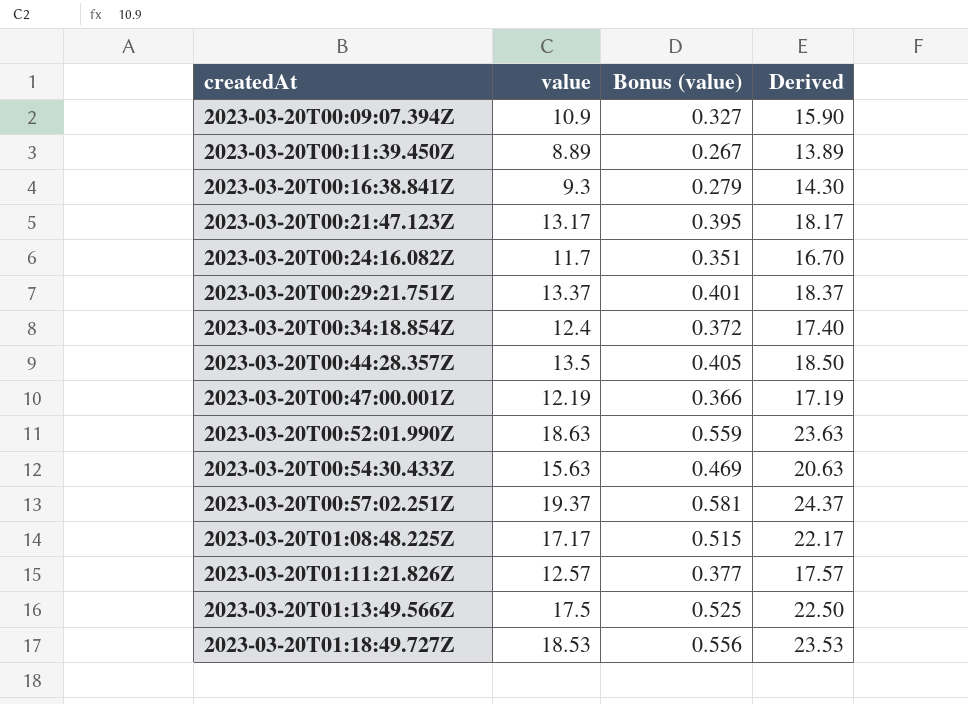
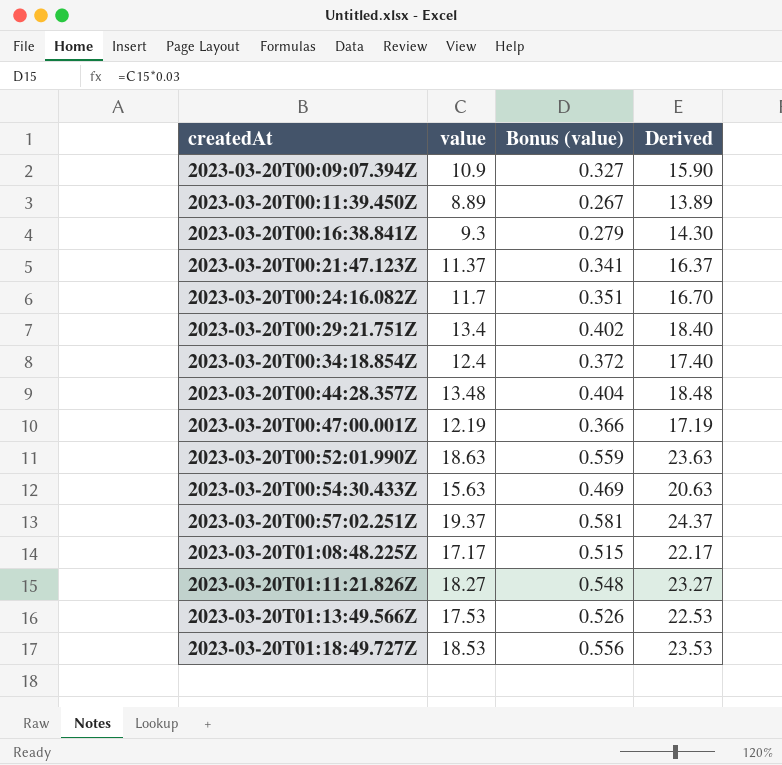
2023-03-20T00:21:47.123Z | value: 13.17 -> 11.37
2023-03-20T00:21:47.123Z | Bonus (value): 0.395 -> 0.341
2023-03-20T00:21:47.123Z | Derived: 18.17 -> 16.37
2023-03-20T00:29:21.751Z | value: 13.37 -> 13.4
2023-03-20T00:29:21.751Z | Bonus (value): 0.401 -> 0.402
2023-03-20T00:29:21.751Z | Derived: 18.37 -> 18.40
2023-03-20T00:44:28.357Z | value: 13.5 -> 13.48
2023-03-20T00:44:28.357Z | Bonus (value): 0.405 -> 0.404
2023-03-20T00:44:28.357Z | Derived: 18.50 -> 18.48
2023-03-20T01:11:21.826Z | value: 12.57 -> 18.27
2023-03-20T01:11:21.826Z | Bonus (value): 0.377 -> 0.548
2023-03-20T01:11:21.826Z | Derived: 17.57 -> 23.27
2023-03-20T01:13:49.566Z | value: 17.5 -> 17.53
2023-03-20T01:13:49.566Z | Bonus (value): 0.525 -> 0.526
2023-03-20T01:13:49.566Z | Derived: 22.50 -> 22.53

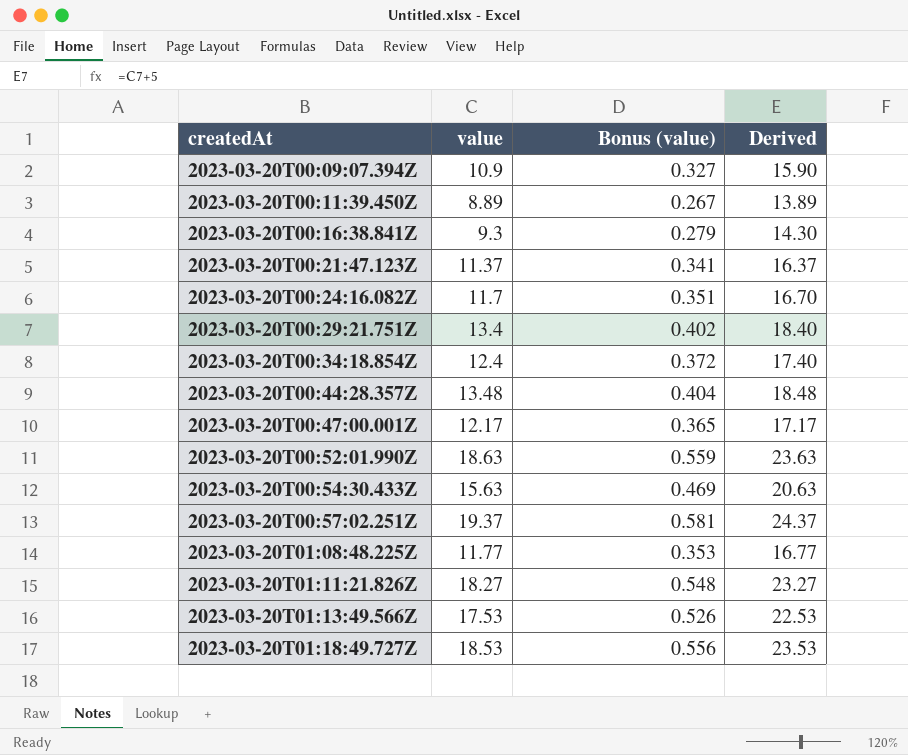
2023-03-20T00:47:00.001Z | value: 12.19 -> 12.17
2023-03-20T00:47:00.001Z | Bonus (value): 0.366 -> 0.365
2023-03-20T00:47:00.001Z | Derived: 17.19 -> 17.17
2023-03-20T01:08:48.225Z | value: 17.17 -> 11.77
2023-03-20T01:08:48.225Z | Bonus (value): 0.515 -> 0.353
2023-03-20T01:08:48.225Z | Derived: 22.17 -> 16.77

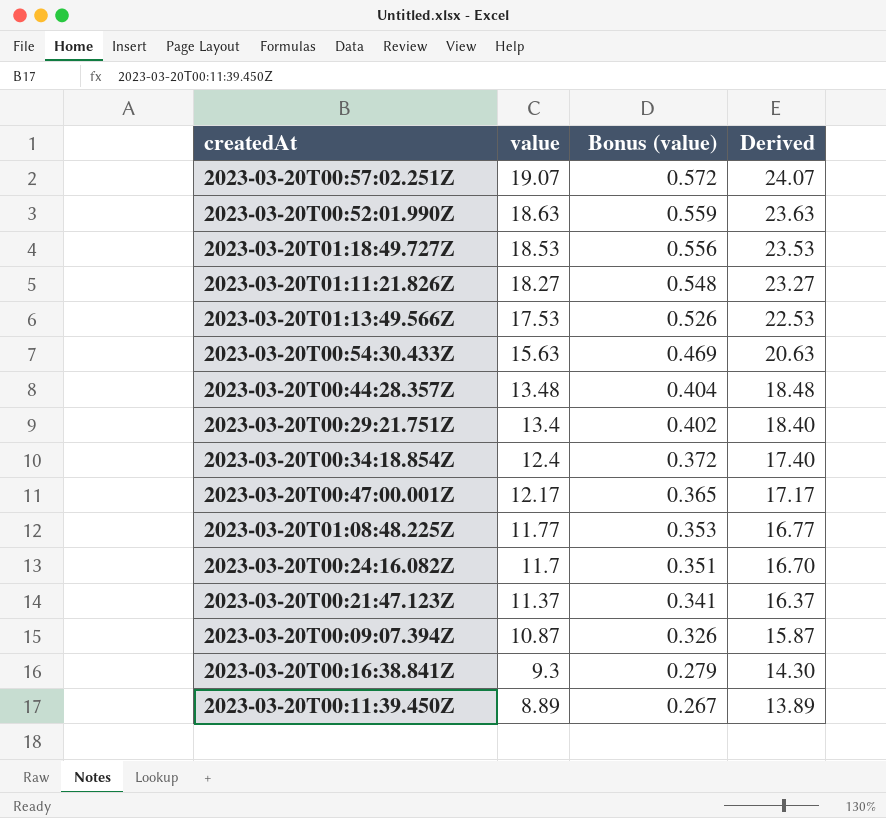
row order: createdAt ascending -> value descending
2023-03-20T00:57:02.251Z | value: 19.37 -> 19.07
2023-03-20T00:57:02.251Z | Bonus (value): 0.581 -> 0.572
2023-03-20T00:57:02.251Z | Derived: 24.37 -> 24.07
2023-03-20T00:09:07.394Z | value: 10.9 -> 10.87
2023-03-20T00:09:07.394Z | Bonus (value): 0.327 -> 0.326
2023-03-20T00:09:07.394Z | Derived: 15.90 -> 15.87

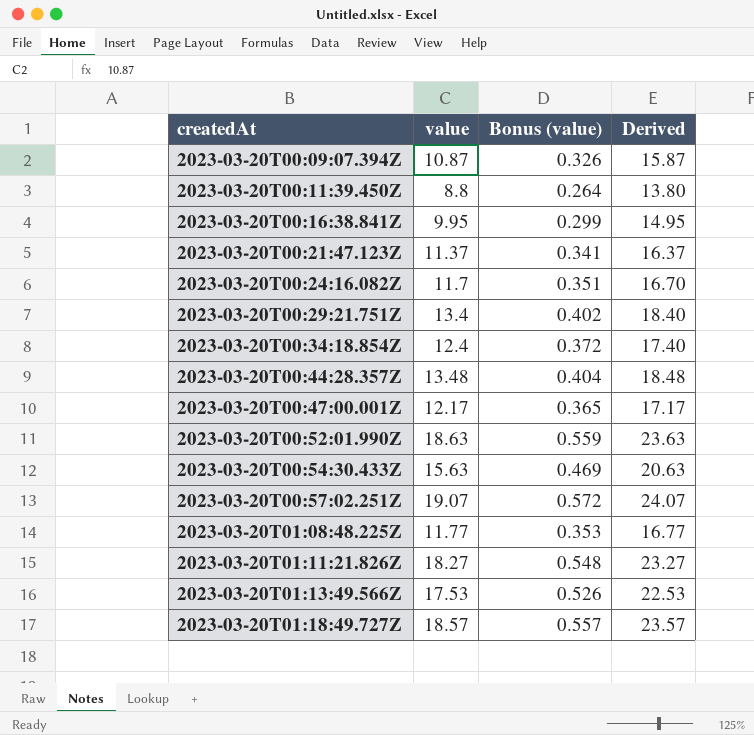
row order: value descending -> createdAt ascending
2023-03-20T00:11:39.450Z | value: 8.89 -> 8.8
2023-03-20T00:11:39.450Z | Bonus (value): 0.267 -> 0.264
2023-03-20T00:11:39.450Z | Derived: 13.89 -> 13.80
2023-03-20T00:16:38.841Z | value: 9.3 -> 9.95
2023-03-20T00:16:38.841Z | Bonus (value): 0.279 -> 0.299
2023-03-20T00:16:38.841Z | Derived: 14.30 -> 14.95
2023-03-20T01:18:49.727Z | value: 18.53 -> 18.57
2023-03-20T01:18:49.727Z | Bonus (value): 0.556 -> 0.557
2023-03-20T01:18:49.727Z | Derived: 23.53 -> 23.57

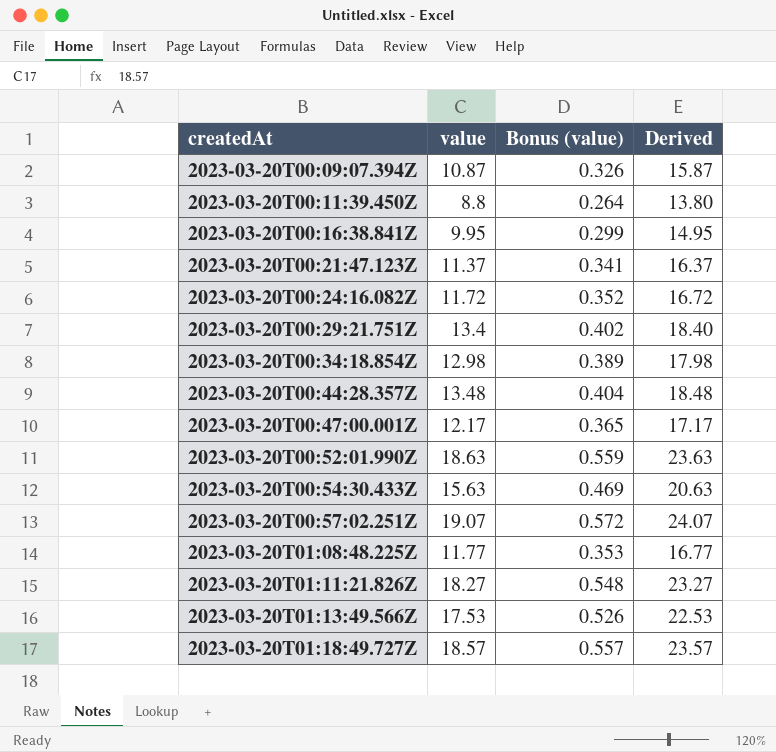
2023-03-20T00:24:16.082Z | value: 11.7 -> 11.72
2023-03-20T00:24:16.082Z | Bonus (value): 0.351 -> 0.352
2023-03-20T00:24:16.082Z | Derived: 16.70 -> 16.72
2023-03-20T00:34:18.854Z | value: 12.4 -> 12.98
2023-03-20T00:34:18.854Z | Bonus (value): 0.372 -> 0.389
2023-03-20T00:34:18.854Z | Derived: 17.40 -> 17.98

